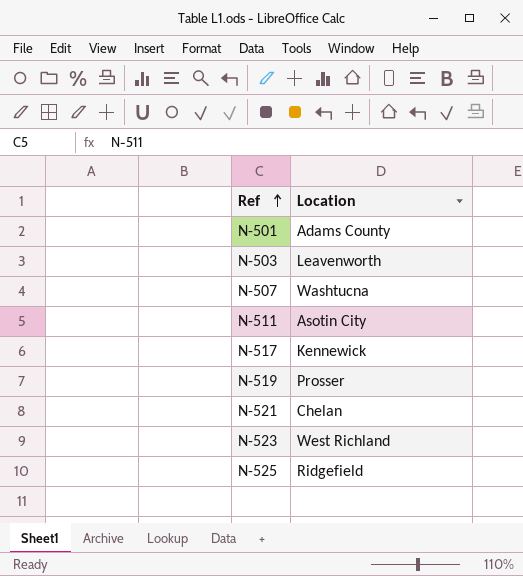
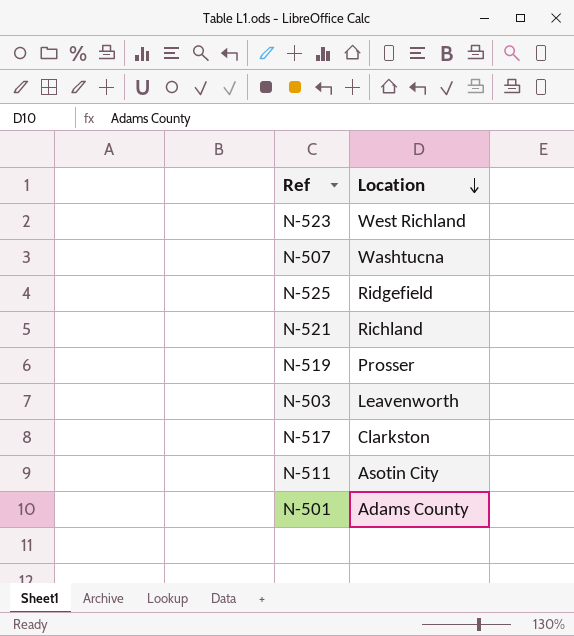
row order: Ref ascending -> Location descending
N-521 | Location: Chelan -> Richland
N-517 | Location: Kennewick -> Clarkston

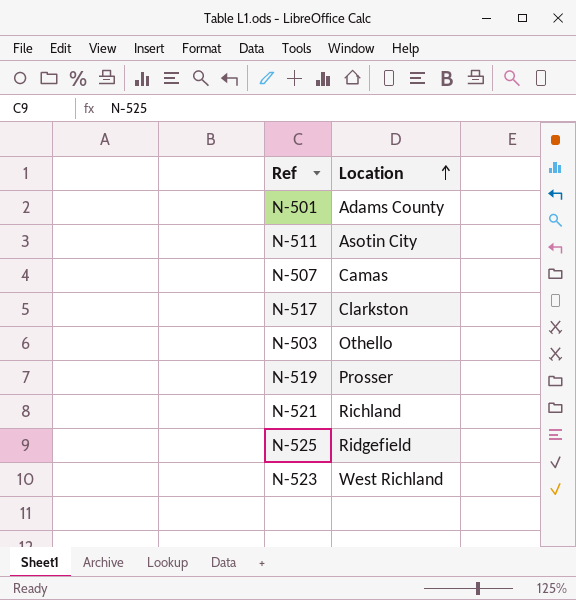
row order: Location descending -> Location ascending
N-507 | Location: Washtucna -> Camas
N-503 | Location: Leavenworth -> Othello

